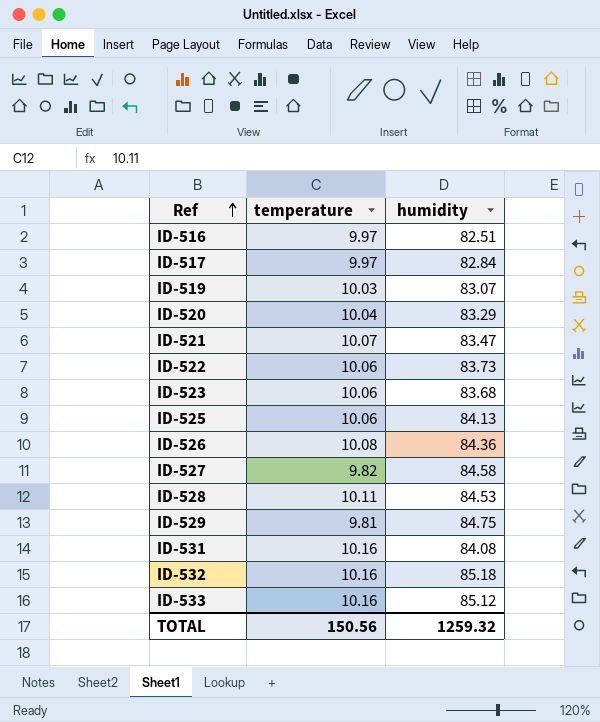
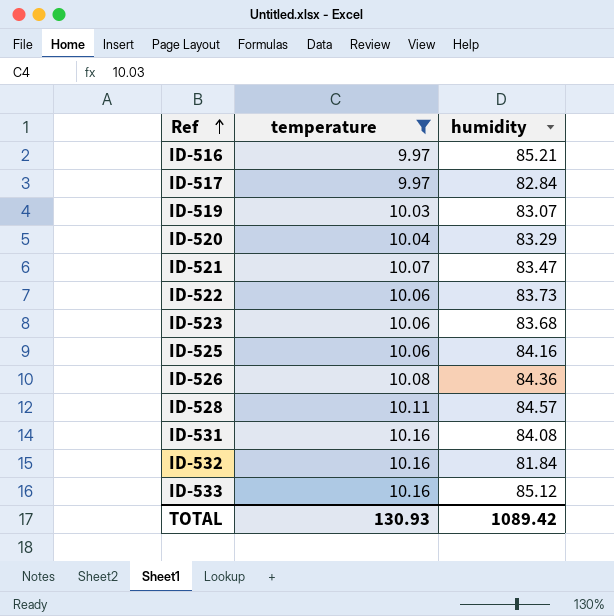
filter: none -> temperature >= 9.97
ID-516 | humidity: 82.51 -> 85.21
ID-525 | humidity: 84.13 -> 84.16
ID-528 | humidity: 84.53 -> 84.57
ID-532 | humidity: 85.18 -> 81.84
TOTAL | temperature: 150.56 -> 130.93
TOTAL | humidity: 1259.32 -> 1089.42

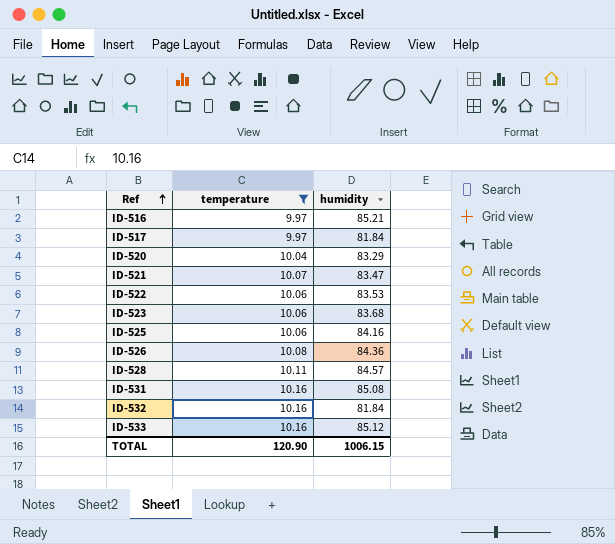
row ID-519: 10.03 | 83.07 -> none
ID-517 | humidity: 82.84 -> 81.84
ID-522 | humidity: 83.73 -> 83.53
ID-531 | humidity: 84.08 -> 85.08
TOTAL | temperature: 130.93 -> 120.90
TOTAL | humidity: 1089.42 -> 1006.15

